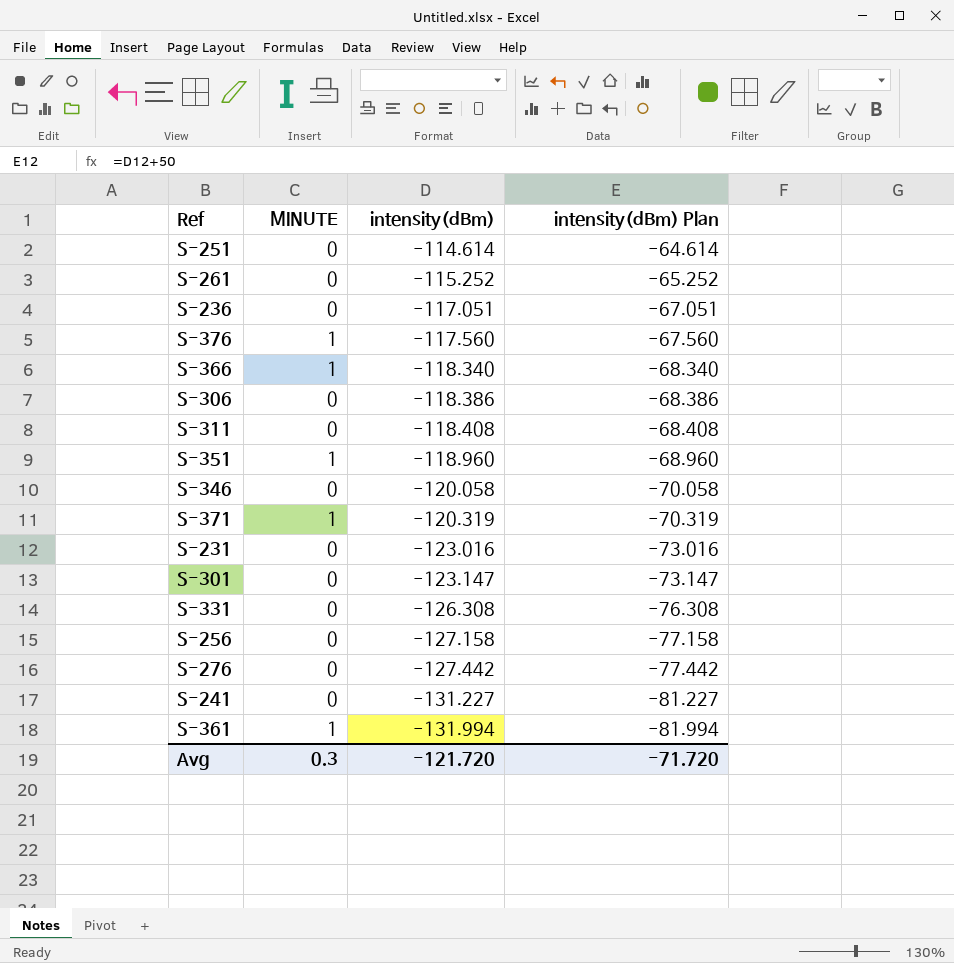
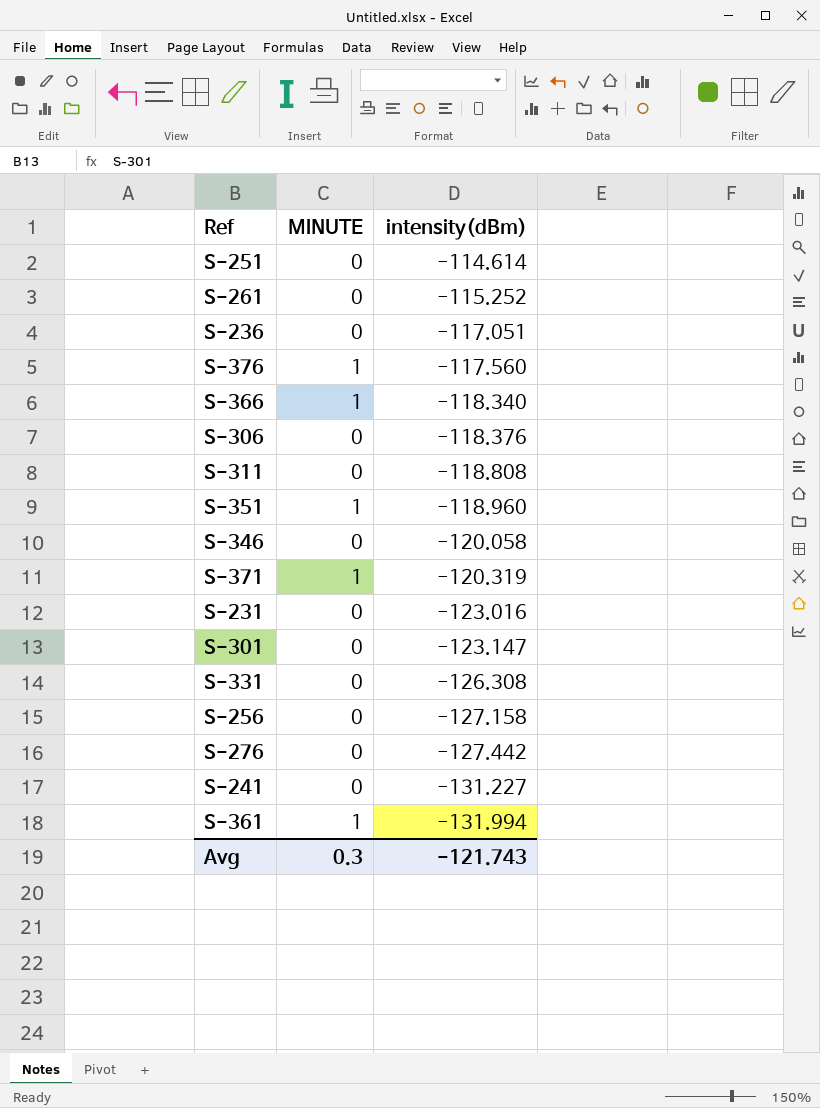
column intensity(dBm) Plan | formula: [intensity(dBm)] + 50 -> none
S-306 | intensity(dBm): -118.386 -> -118.376
S-311 | intensity(dBm): -118.408 -> -118.808
Avg | intensity(dBm): -121.720 -> -121.743

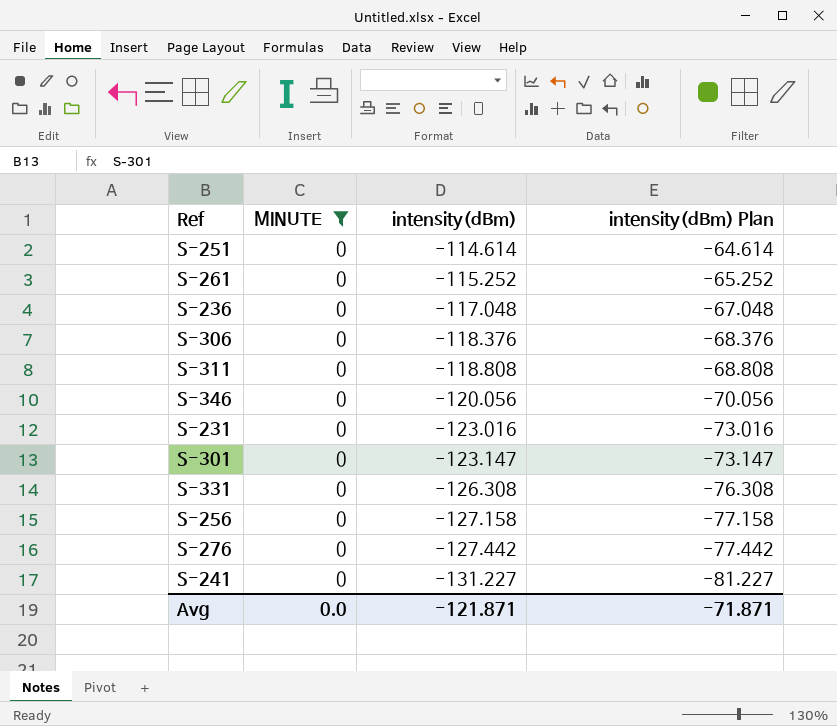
filter: none -> MINUTE = 0
column intensity(dBm) Plan | formula: none -> [intensity(dBm)] + 50
S-236 | intensity(dBm): -117.051 -> -117.048
S-346 | intensity(dBm): -120.058 -> -120.056
Avg | MINUTE: 0.3 -> 0.0
Avg | intensity(dBm): -121.743 -> -121.871

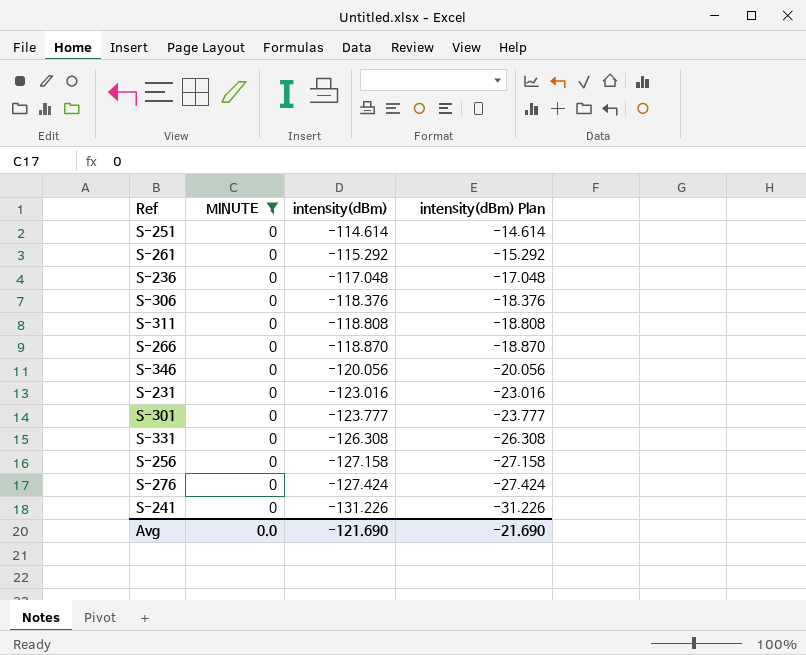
column intensity(dBm) Plan | formula: [intensity(dBm)] + 50 -> [intensity(dBm)] + 100
S-261 | intensity(dBm): -115.252 -> -115.292
row S-266: none -> 0 | -118.870 | -18.870
S-301 | intensity(dBm): -123.147 -> -123.777
S-276 | intensity(dBm): -127.442 -> -127.424
S-241 | intensity(dBm): -131.227 -> -131.226
Avg | intensity(dBm): -121.871 -> -121.690
Avg | intensity(dBm) Plan: -71.871 -> -21.690

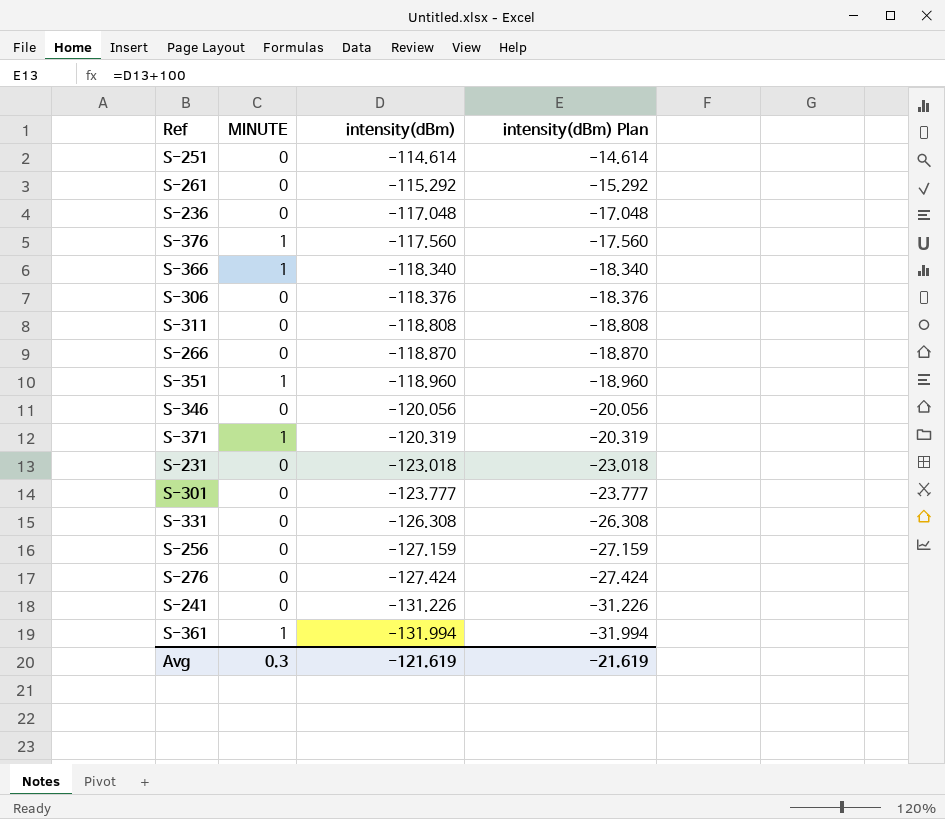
filter: MINUTE = 0 -> none
S-231 | intensity(dBm): -123.016 -> -123.018
S-231 | intensity(dBm) Plan: -23.016 -> -23.018
S-256 | intensity(dBm): -127.158 -> -127.159
S-256 | intensity(dBm) Plan: -27.158 -> -27.159
Avg | MINUTE: 0.0 -> 0.3
Avg | intensity(dBm): -121.690 -> -121.619
Avg | intensity(dBm) Plan: -21.690 -> -21.619

